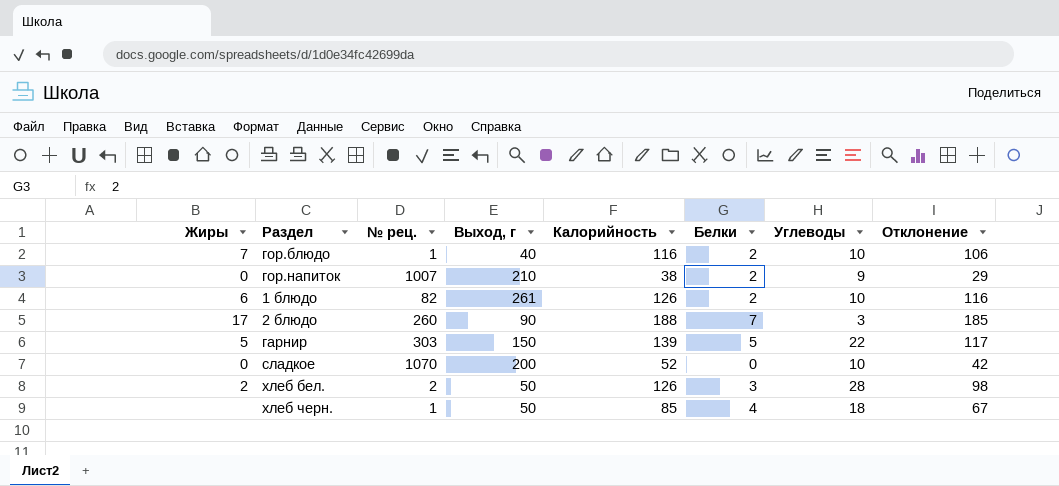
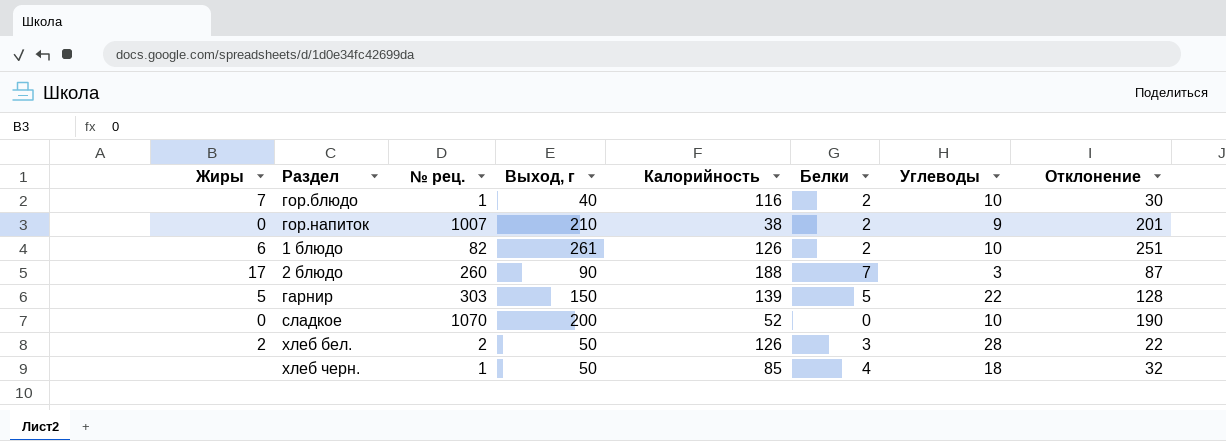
column Отклонение | formula: [Калорийность] - [Углеводы] -> [Выход, г] - [Углеводы]

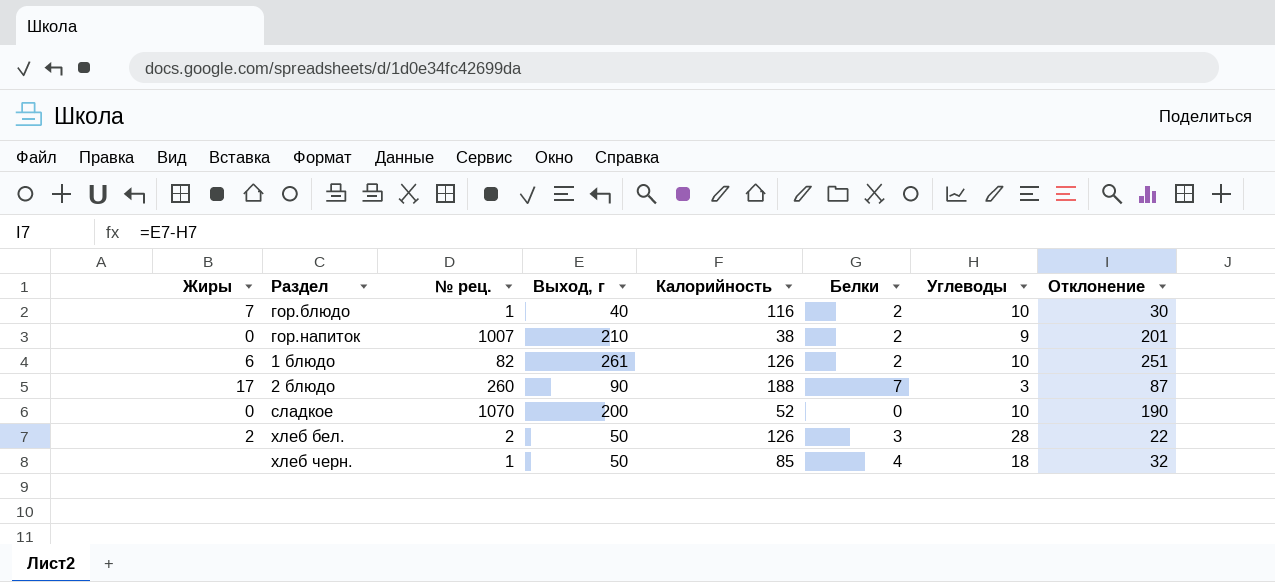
row гарнир: 5 | 303 | 150 | 139 | 5 | 22 | 128 -> none

